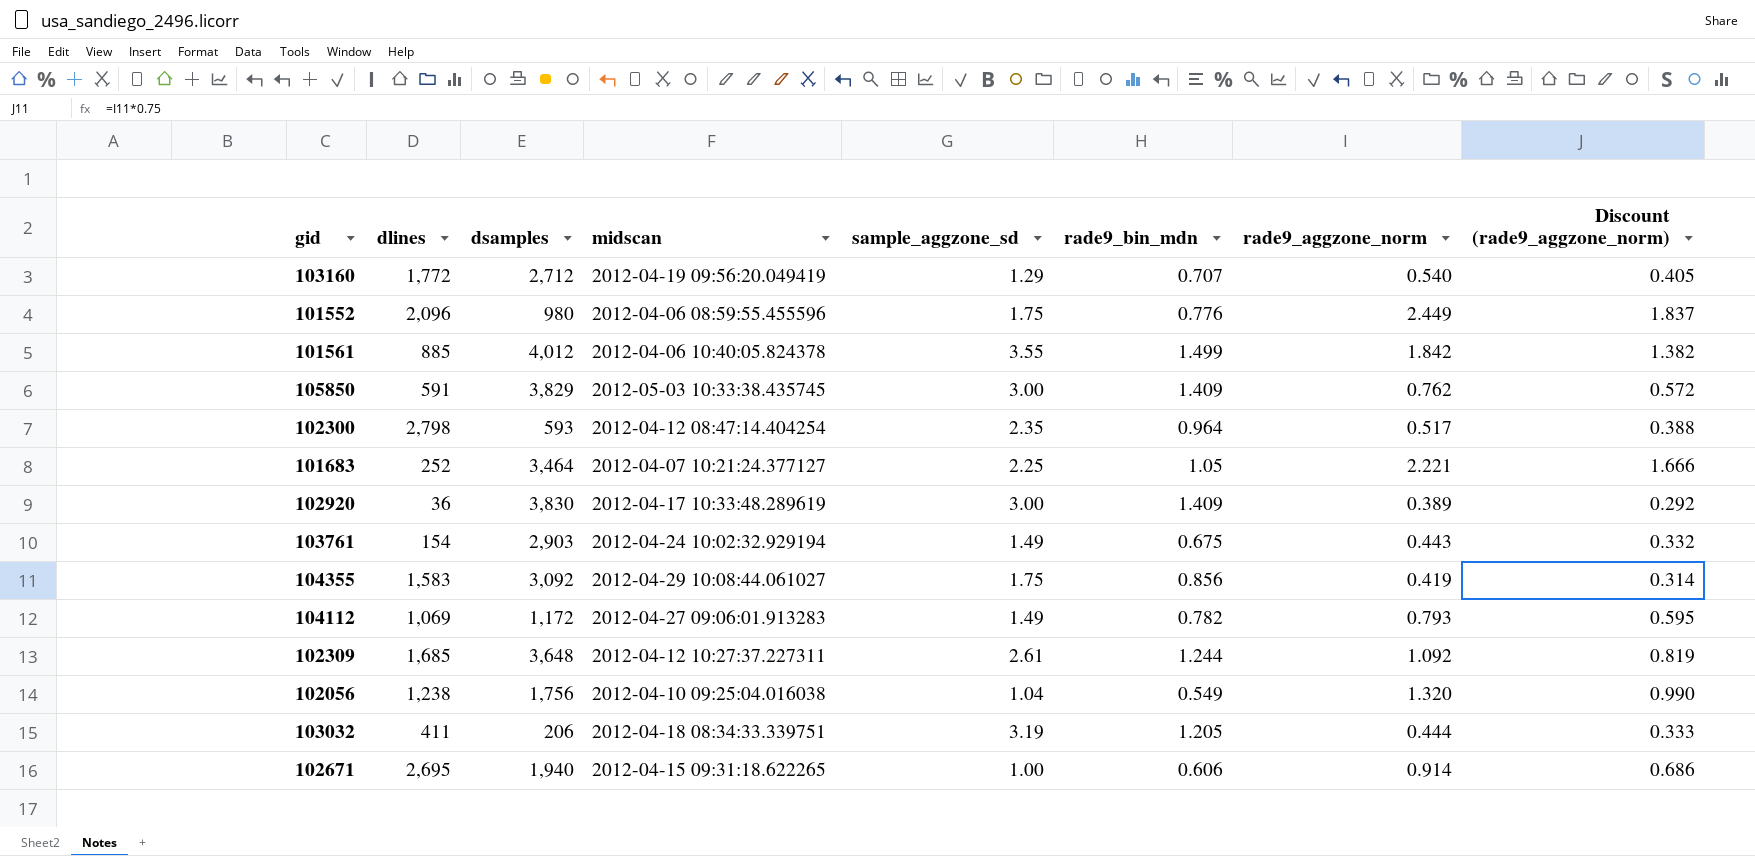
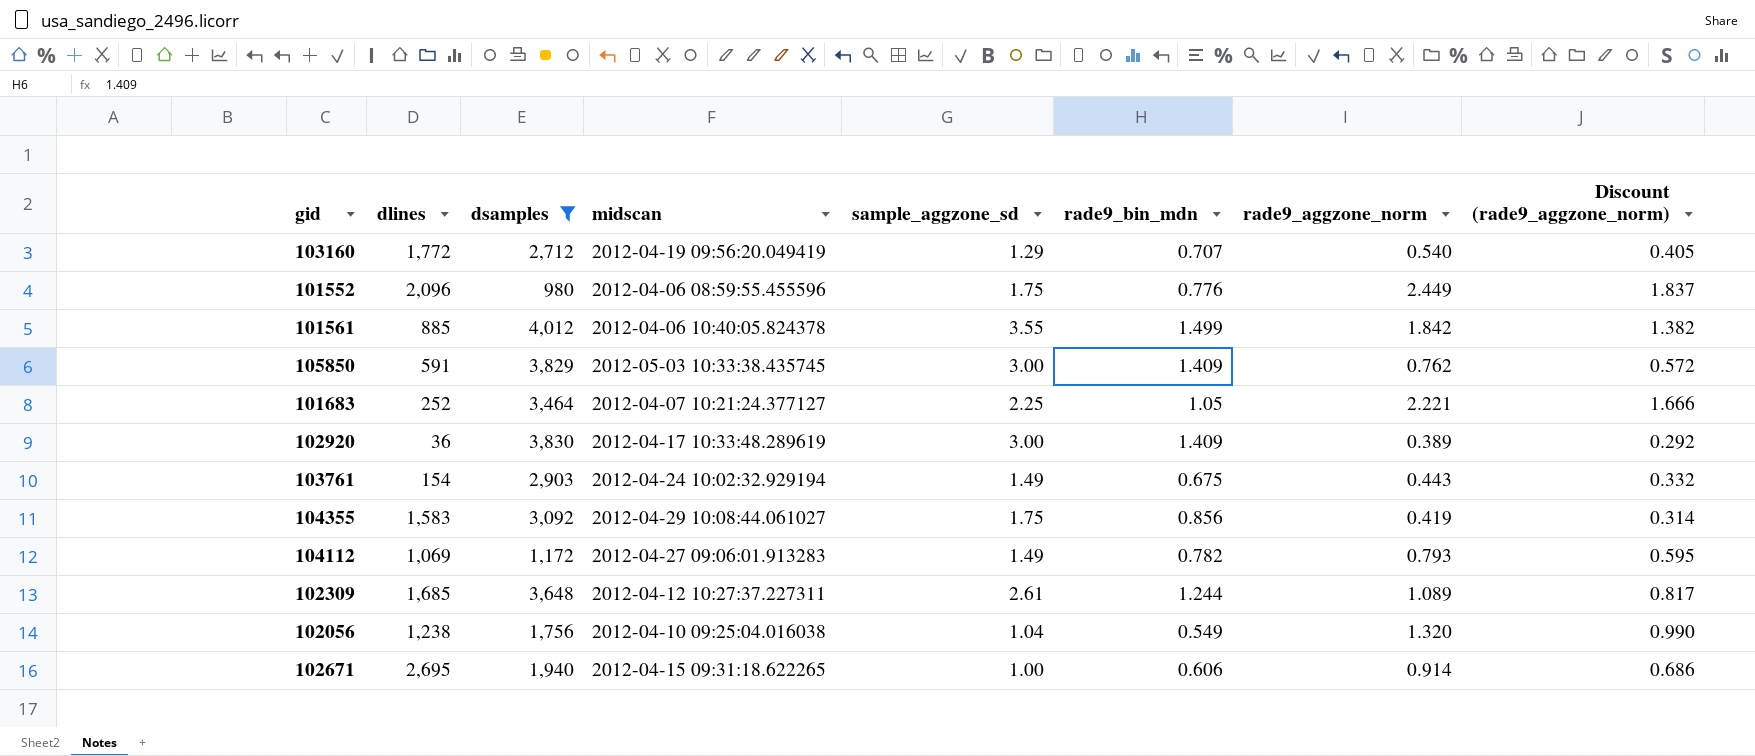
filter: none -> dsamples >= 980
102309 | rade9_aggzone_norm: 1.092 -> 1.089
102309 | Discount (rade9_aggzone_norm): 0.819 -> 0.817

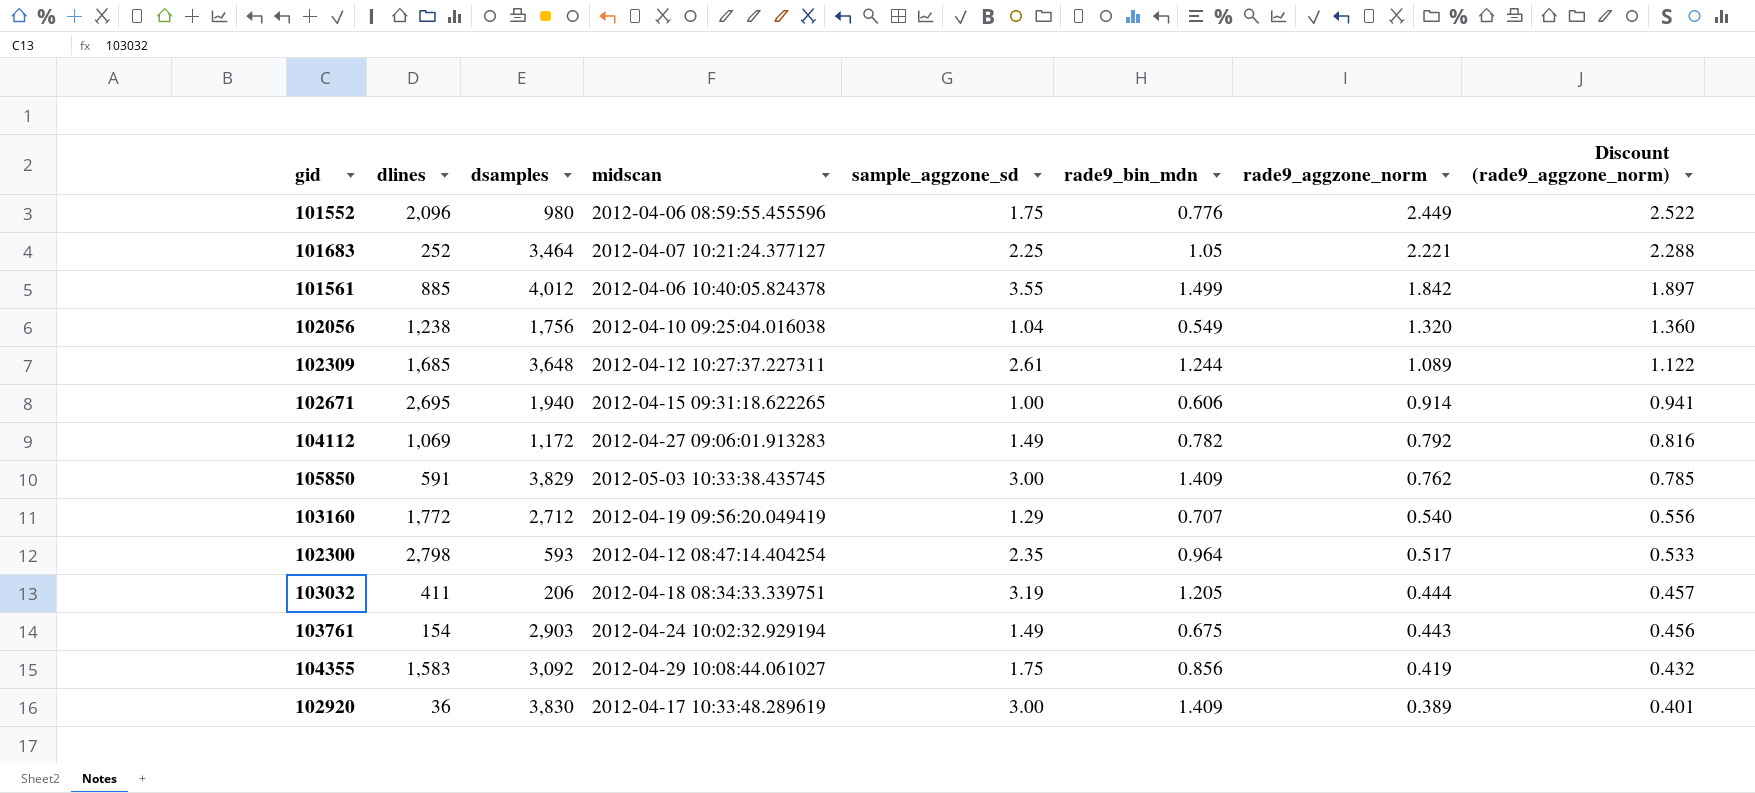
filter: dsamples >= 980 -> none
row order: none -> rade9_aggzone_norm descending
column Discount (rade9_aggzone_norm) | formula: [rade9_aggzone_norm] * 0.75 -> [rade9_aggzone_norm] * 1.03
104112 | rade9_aggzone_norm: 0.793 -> 0.792

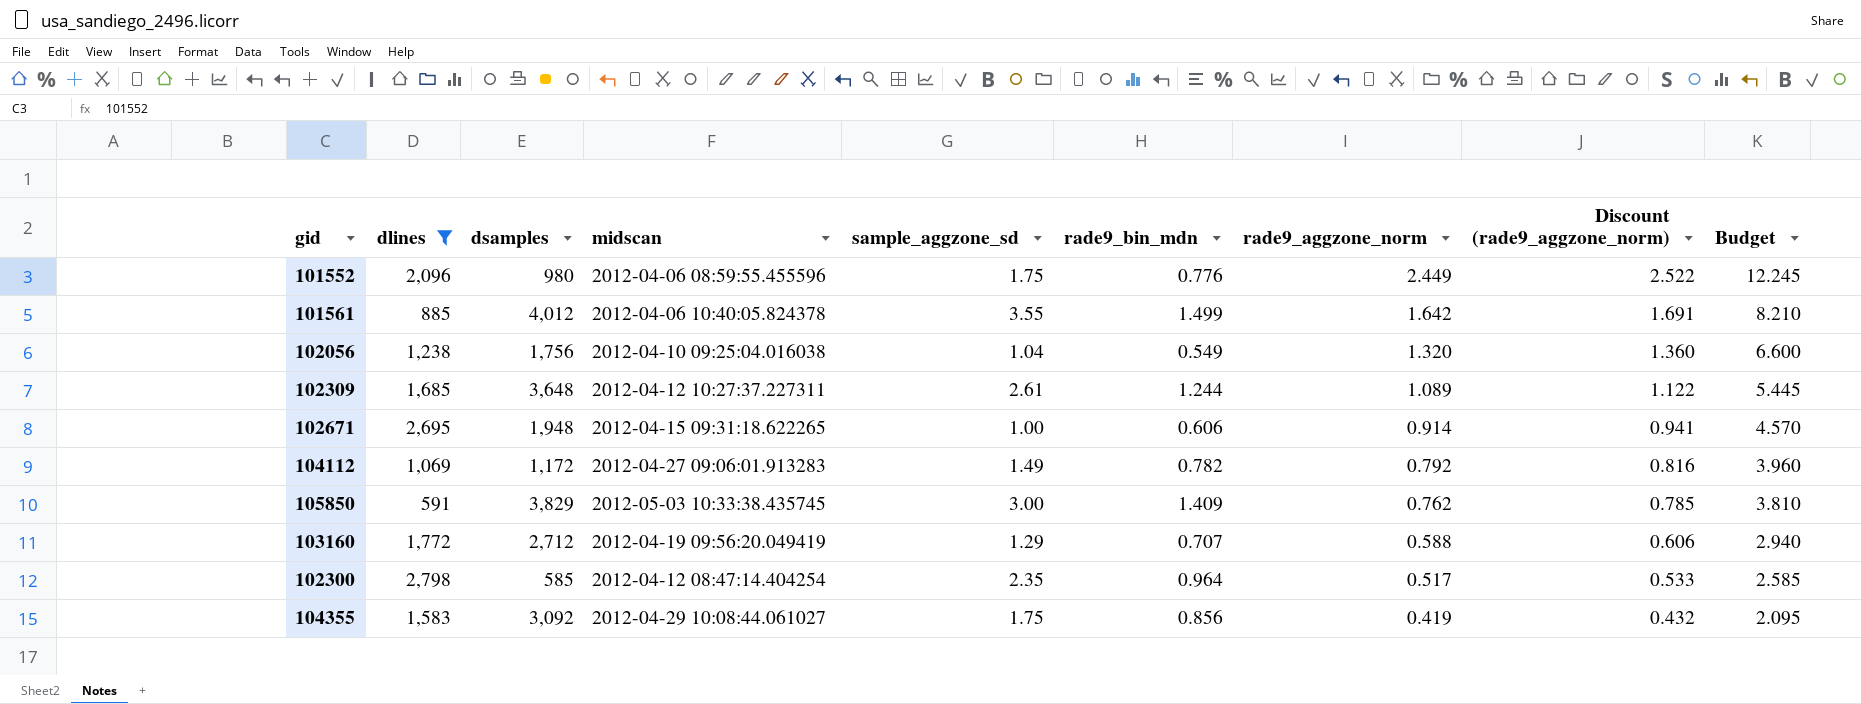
filter: none -> dlines >= 591
column Budget | formula: none -> [rade9_aggzone_norm] * 5
101561 | rade9_aggzone_norm: 1.842 -> 1.642
101561 | Discount (rade9_aggzone_norm): 1.897 -> 1.691
102671 | dsamples: 1,940 -> 1,948
103160 | rade9_aggzone_norm: 0.540 -> 0.588
103160 | Discount (rade9_aggzone_norm): 0.556 -> 0.606
102300 | dsamples: 593 -> 585

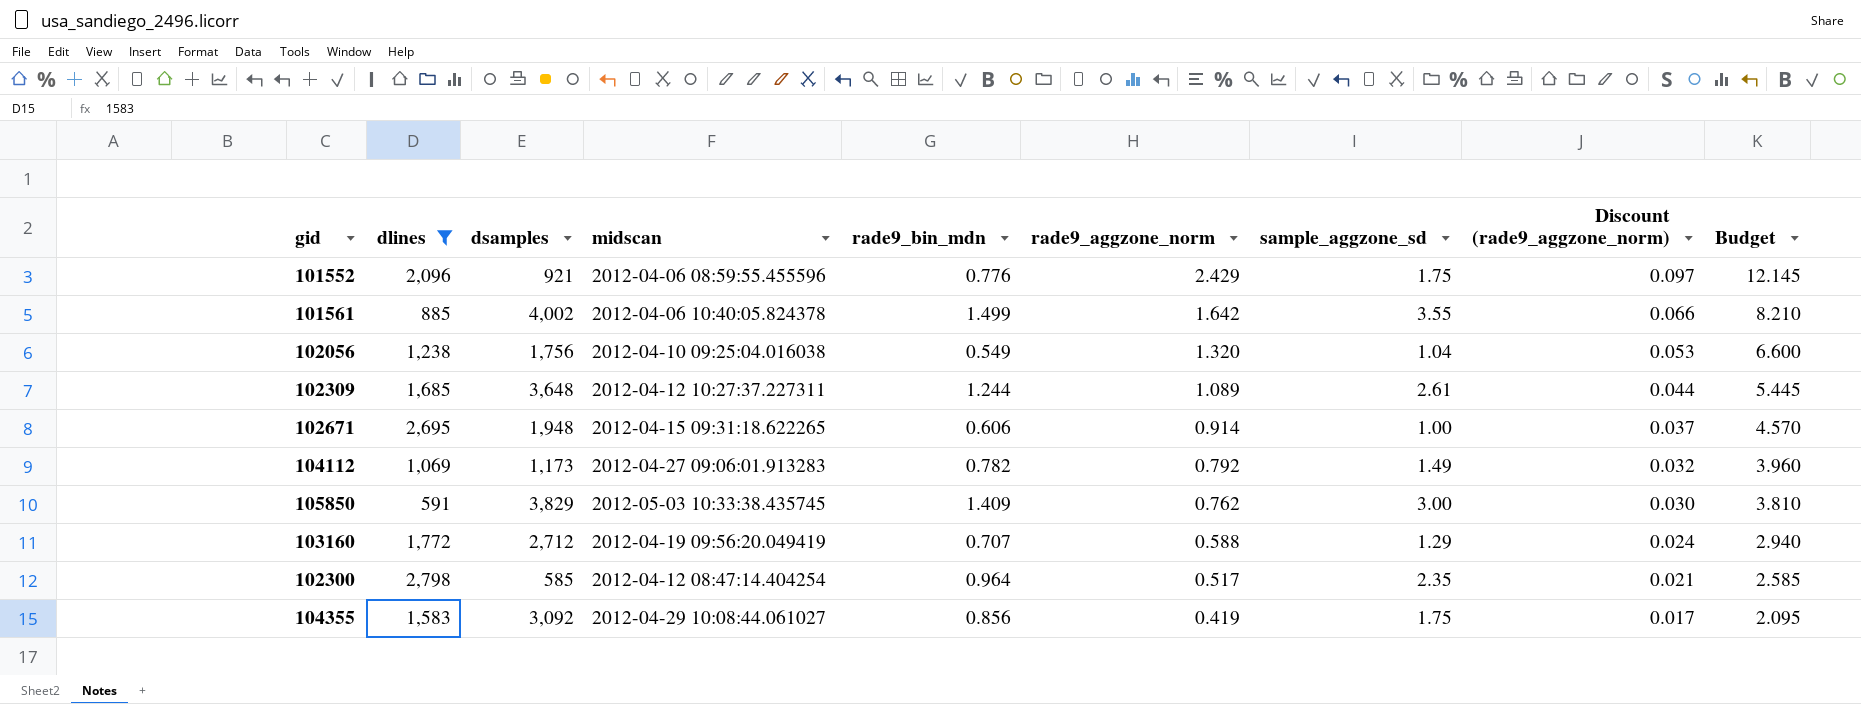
column sample_aggzone_sd | position: 5 -> 7
column Discount (rade9_aggzone_norm) | formula: [rade9_aggzone_norm] * 1.03 -> [rade9_aggzone_norm] * 0.04
101552 | dsamples: 980 -> 921
101552 | rade9_aggzone_norm: 2.449 -> 2.429
101552 | Budget: 12.245 -> 12.145
101561 | dsamples: 4,012 -> 4,002
104112 | dsamples: 1,172 -> 1,173

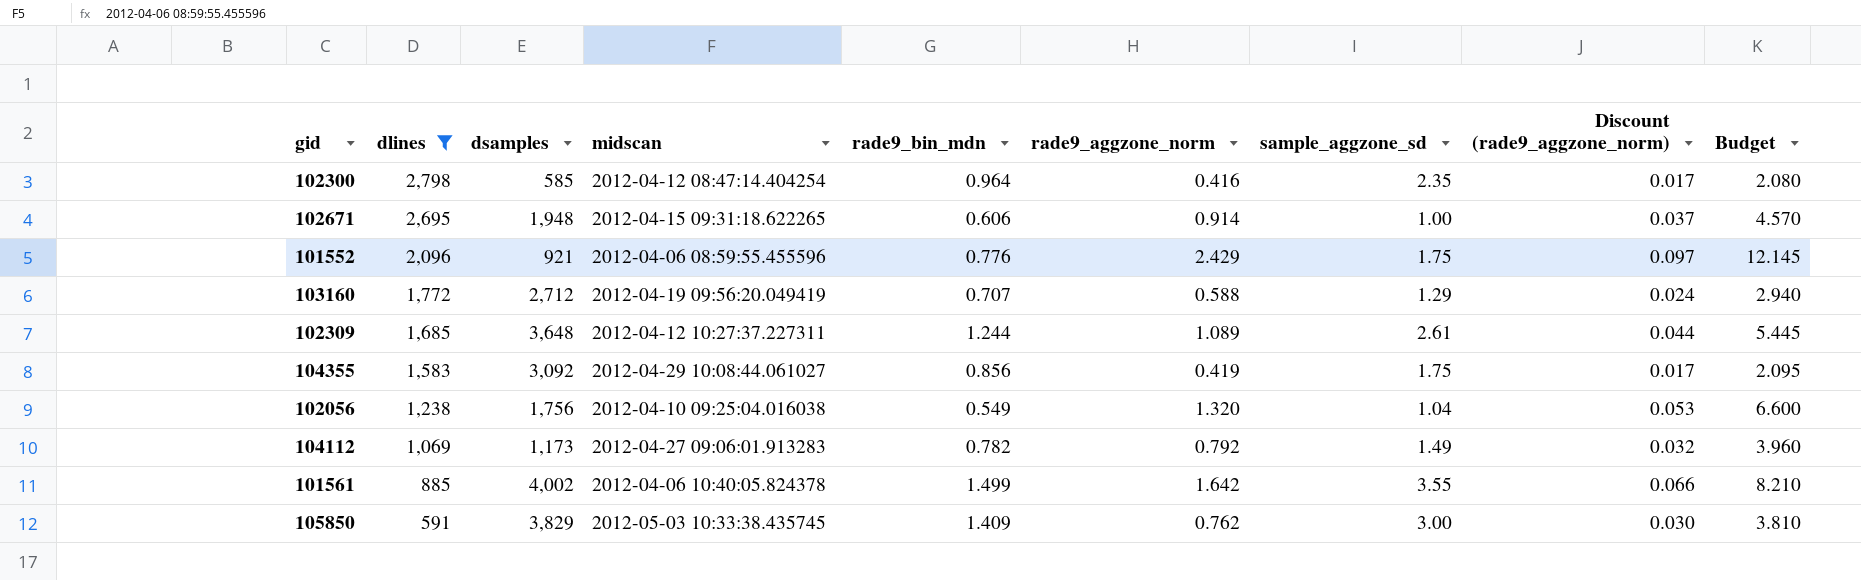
row order: rade9_aggzone_norm descending -> dlines descending
102300 | rade9_aggzone_norm: 0.517 -> 0.416
102300 | Discount (rade9_aggzone_norm): 0.021 -> 0.017
102300 | Budget: 2.585 -> 2.080

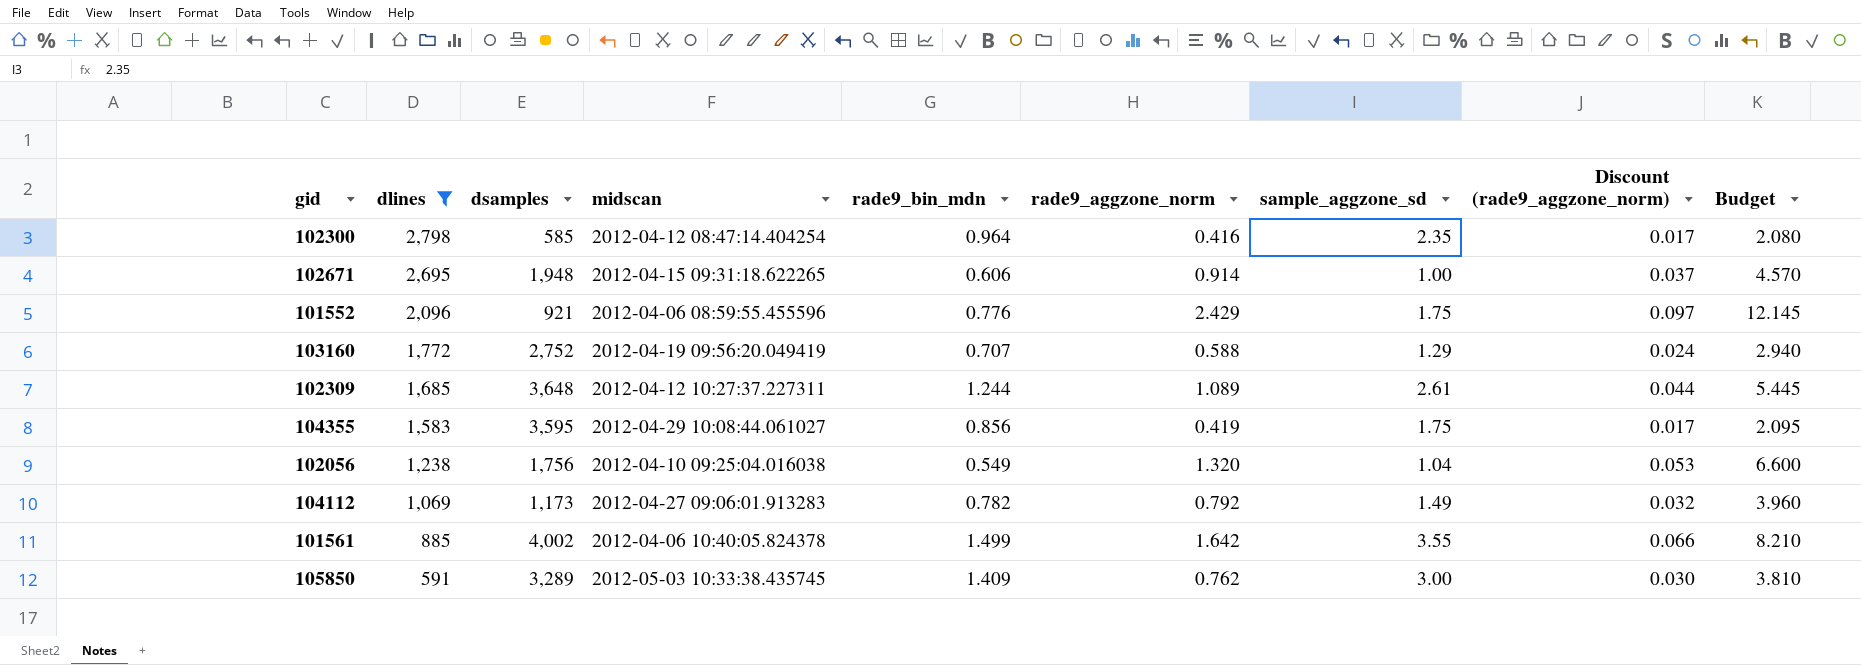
103160 | dsamples: 2,712 -> 2,752
104355 | dsamples: 3,092 -> 3,595
105850 | dsamples: 3,829 -> 3,289

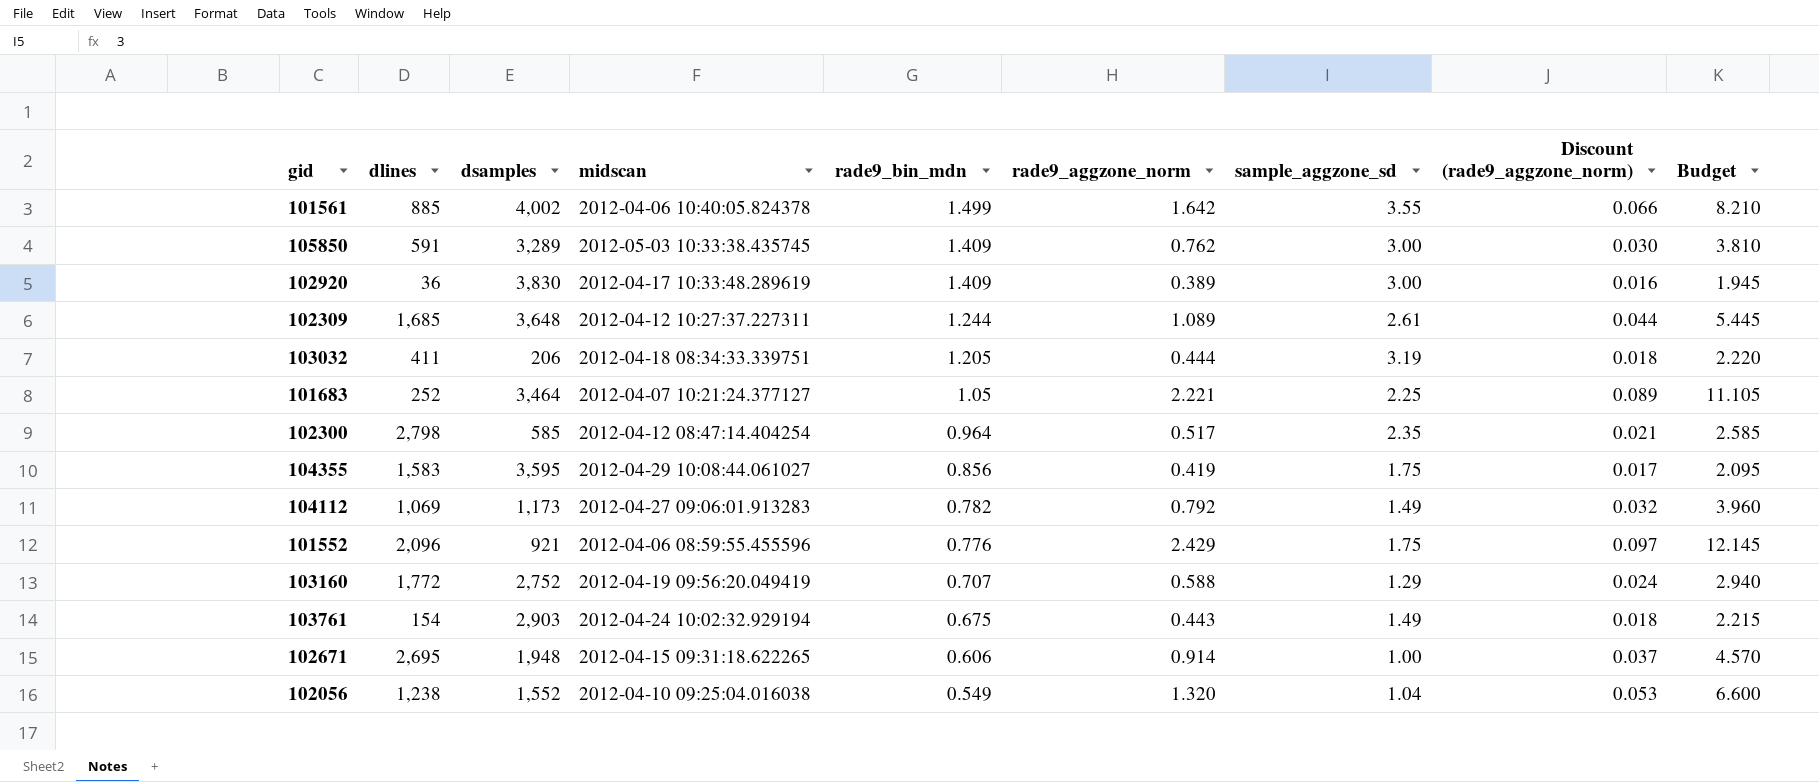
filter: dlines >= 591 -> none
row order: dlines descending -> rade9_bin_mdn descending
102300 | rade9_aggzone_norm: 0.416 -> 0.517
102300 | Discount (rade9_aggzone_norm): 0.017 -> 0.021
102300 | Budget: 2.080 -> 2.585
102056 | dsamples: 1,756 -> 1,552

